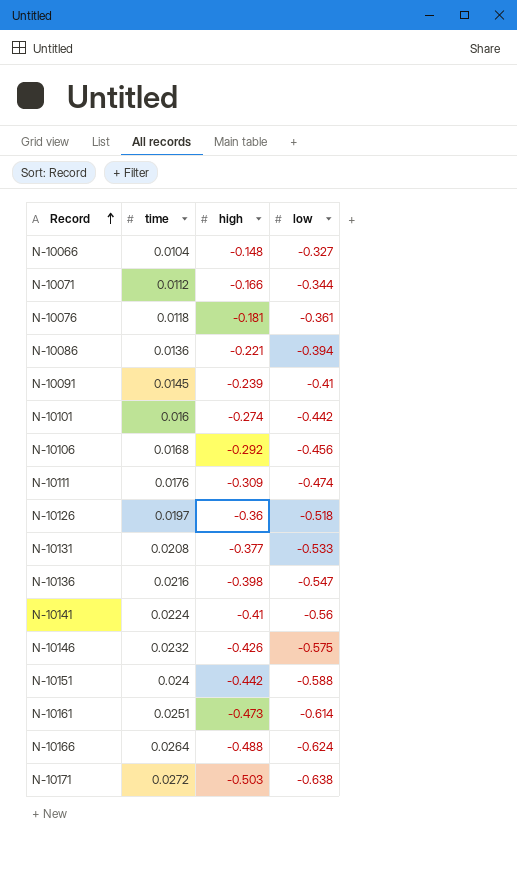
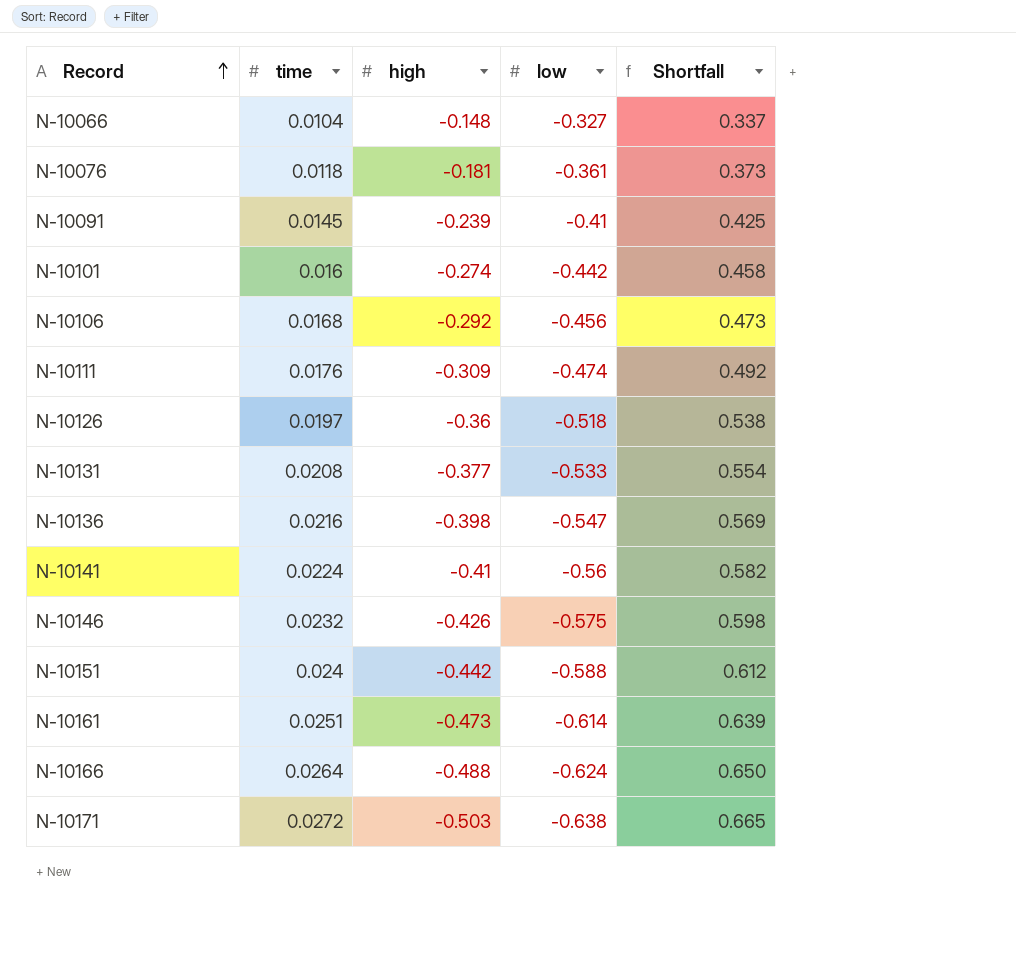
column Shortfall | formula: none -> [time] - [low]
row N-10071: 0.0112 | -0.166 | -0.344 -> none
row N-10086: 0.0136 | -0.221 | -0.394 -> none

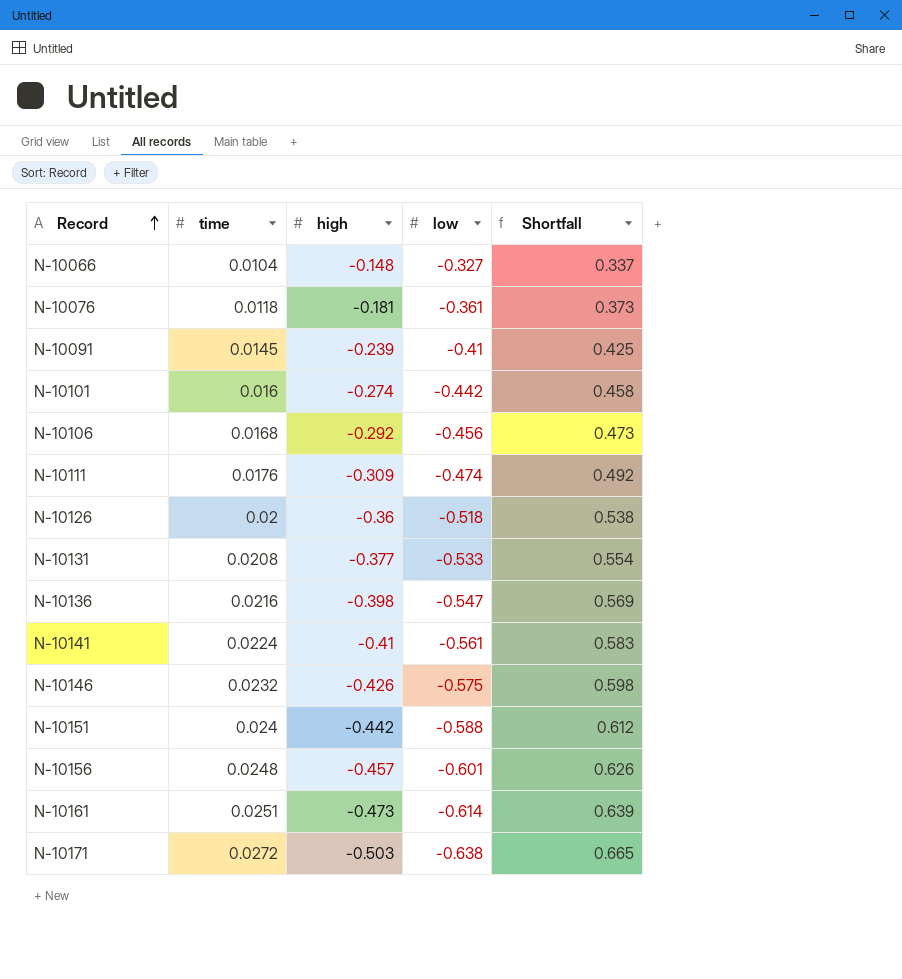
row N-10166: 0.0264 | -0.488 | -0.624 | 0.650 -> none
N-10126 | time: 0.0197 -> 0.02
N-10141 | low: -0.56 -> -0.561
N-10141 | Shortfall: 0.582 -> 0.583
row N-10156: none -> 0.0248 | -0.457 | -0.601 | 0.626

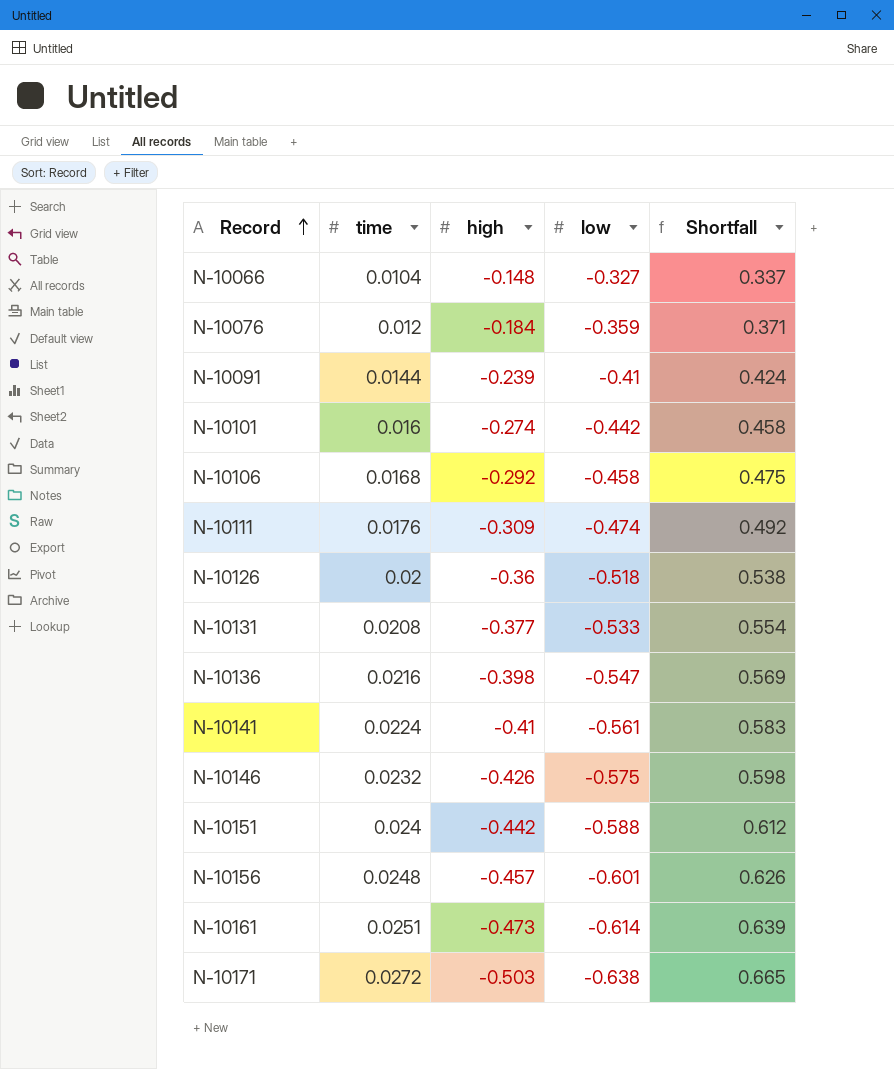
N-10076 | time: 0.0118 -> 0.012
N-10076 | high: -0.181 -> -0.184
N-10076 | low: -0.361 -> -0.359
N-10076 | Shortfall: 0.373 -> 0.371
N-10091 | time: 0.0145 -> 0.0144
N-10091 | Shortfall: 0.425 -> 0.424
N-10106 | low: -0.456 -> -0.458
N-10106 | Shortfall: 0.473 -> 0.475

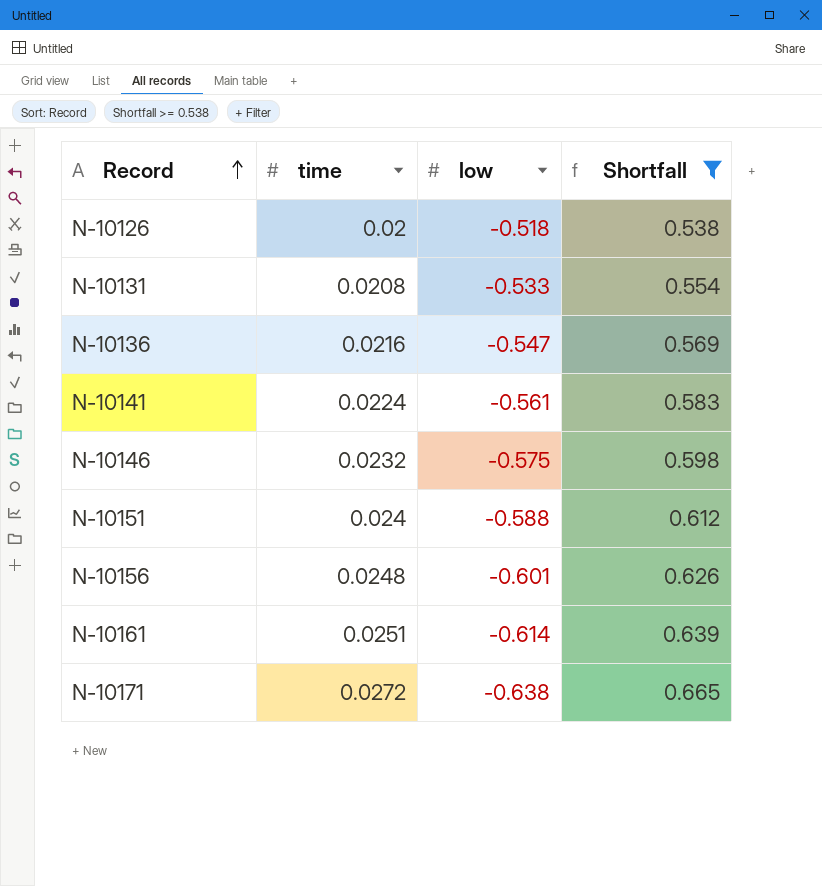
filter: none -> Shortfall >= 0.538
column high | position: 3 -> none

